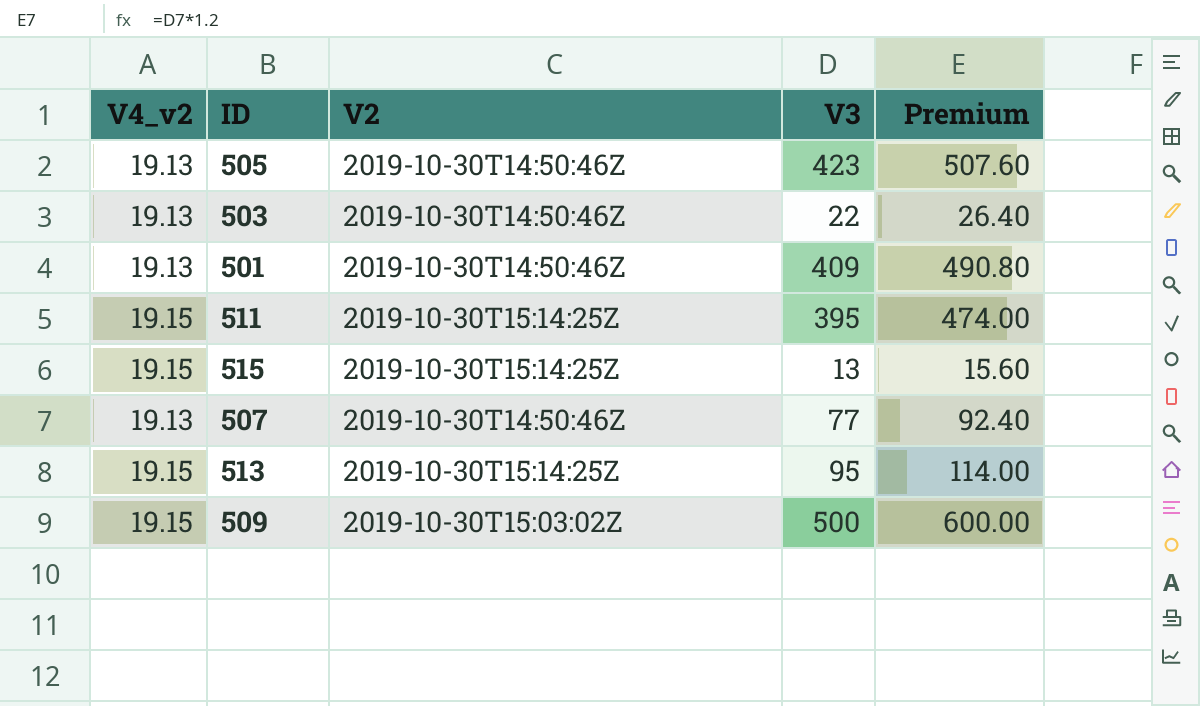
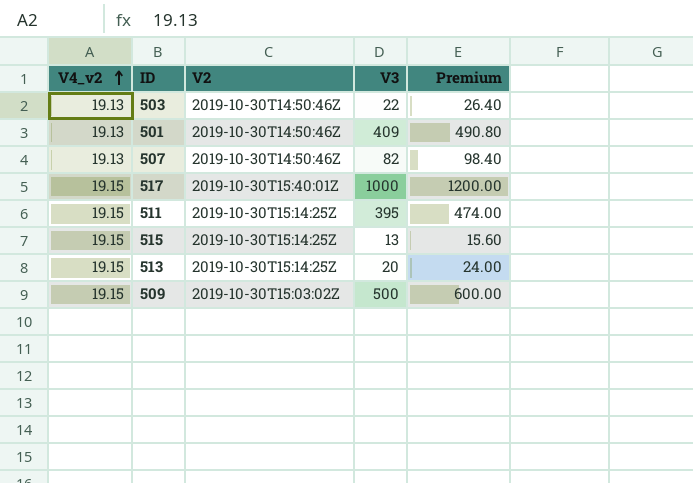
row order: none -> V4_v2 ascending
row 505: 19.13 | 2019-10-30T14:50:46Z | 423 | 507.60 -> none
507 | V3: 77 -> 82
507 | Premium: 92.40 -> 98.40
row 517: none -> 19.15 | 2019-10-30T15:40:01Z | 1000 | 1200.00
513 | V3: 95 -> 20
513 | Premium: 114.00 -> 24.00

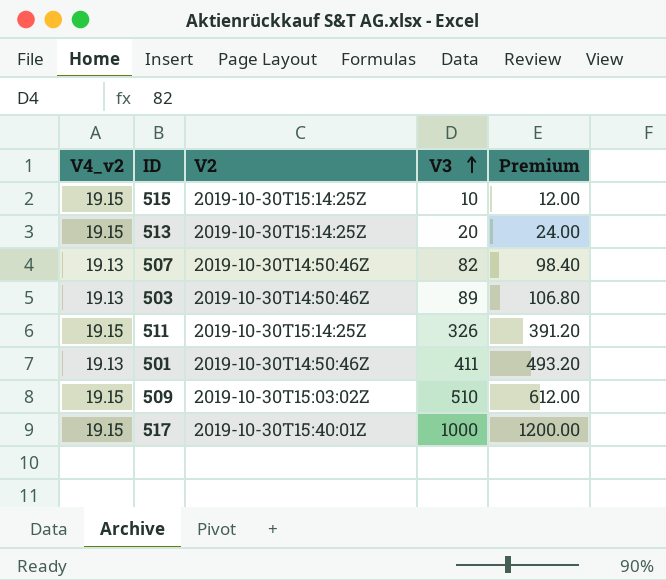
row order: V4_v2 ascending -> V3 ascending
515 | V3: 13 -> 10
515 | Premium: 15.60 -> 12.00
503 | V3: 22 -> 89
503 | Premium: 26.40 -> 106.80
511 | V3: 395 -> 326
511 | Premium: 474.00 -> 391.20
501 | V3: 409 -> 411
501 | Premium: 490.80 -> 493.20
509 | V3: 500 -> 510
509 | Premium: 600.00 -> 612.00

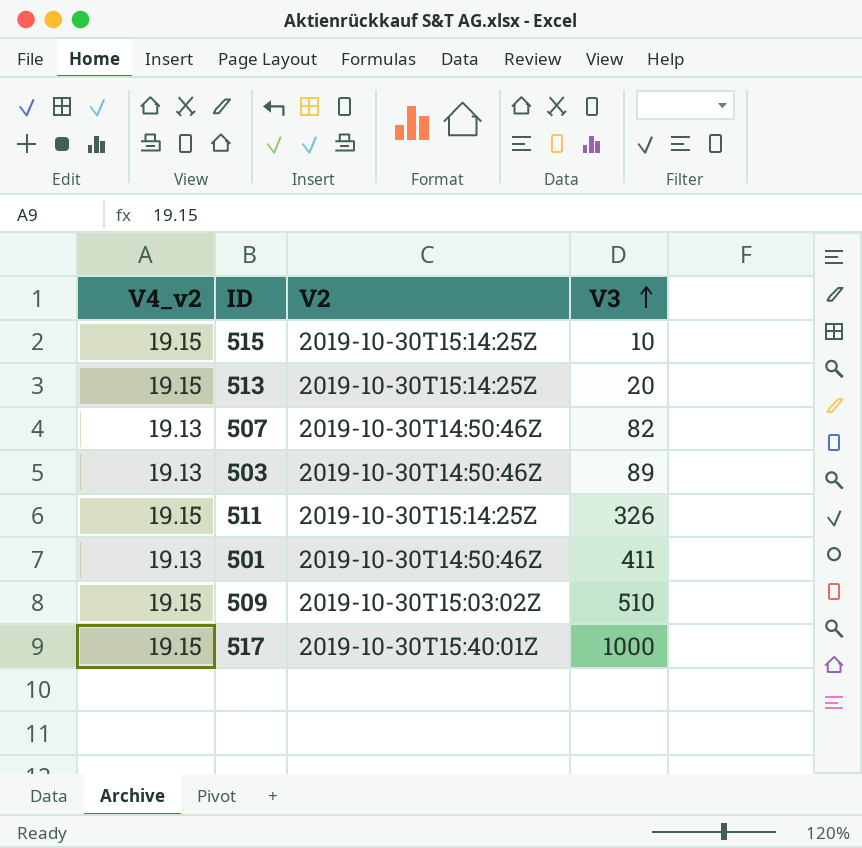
column Premium | formula: [V3] * 1.2 -> none

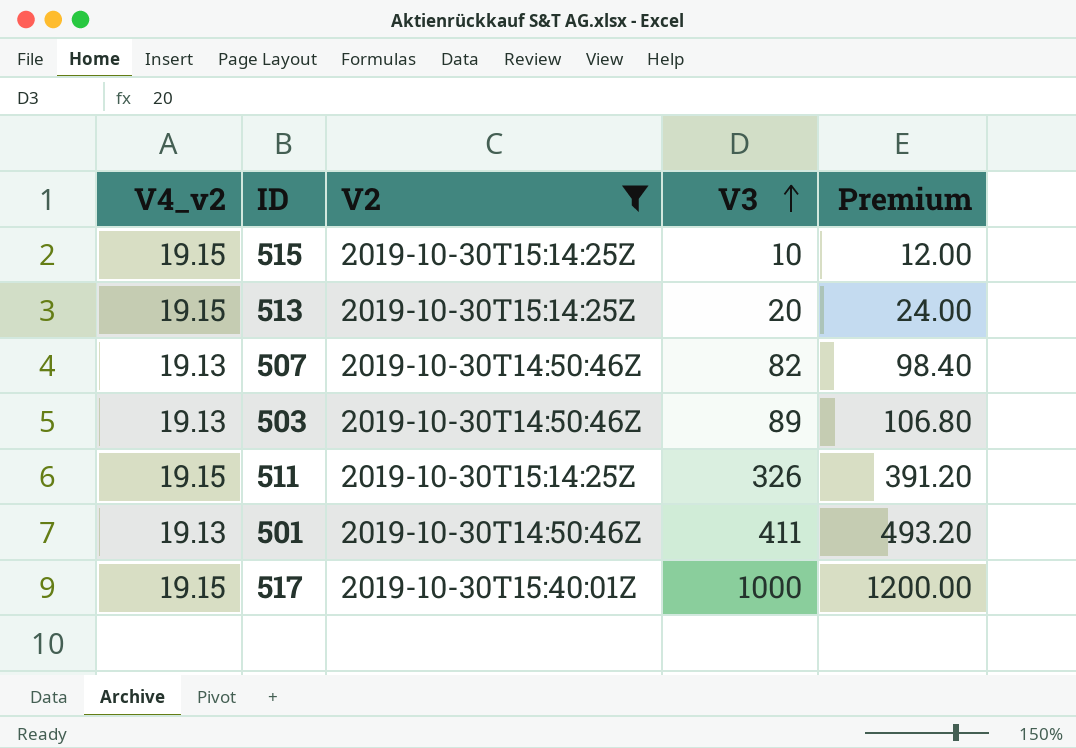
filter: none -> V2 != 2019-10-30T15:03:02Z
column Premium | formula: none -> [V3] * 1.2

